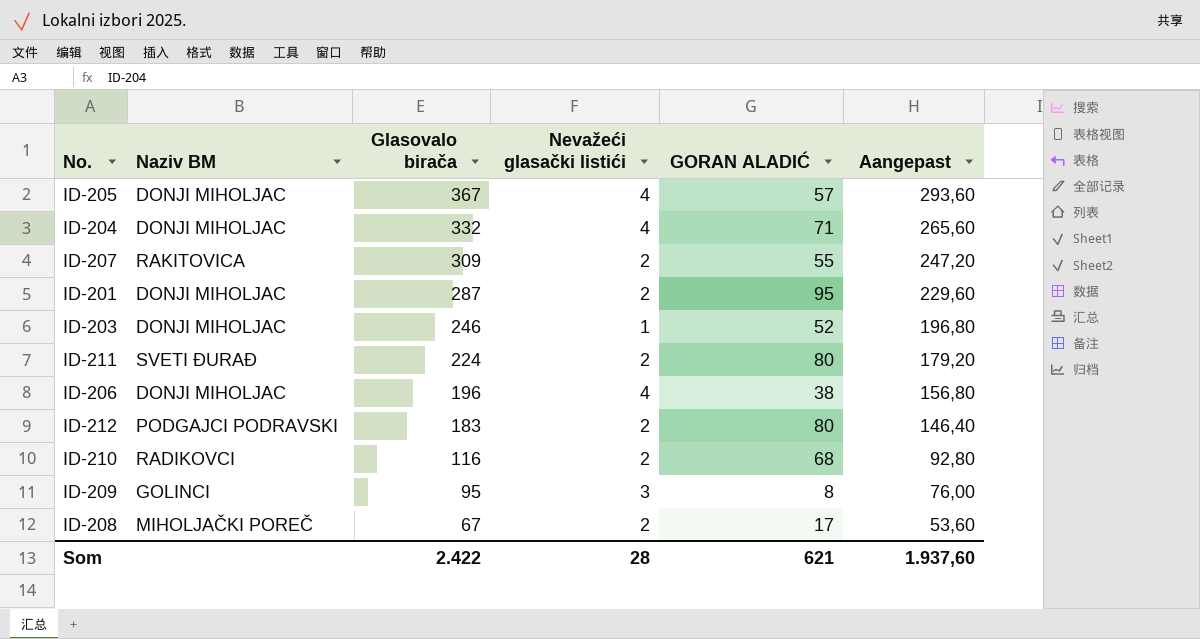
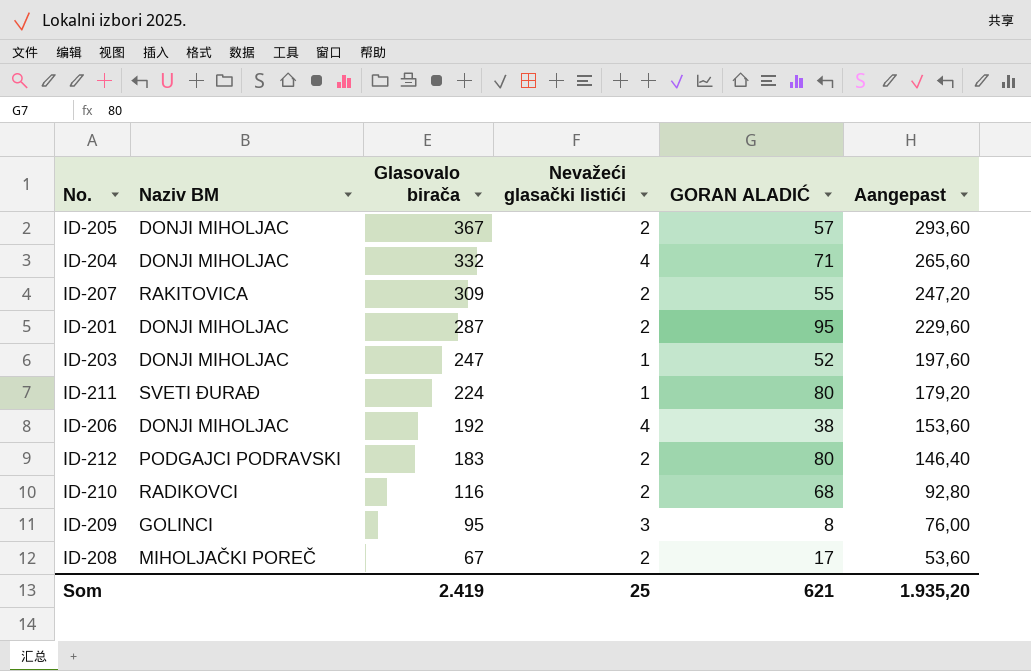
ID-205 | Nevažeći glasački listići: 4 -> 2
ID-203 | Glasovalo birača: 246 -> 247
ID-203 | Aangepast: 196,80 -> 197,60
ID-211 | Nevažeći glasački listići: 2 -> 1
ID-206 | Glasovalo birača: 196 -> 192
ID-206 | Aangepast: 156,80 -> 153,60
Som | Glasovalo birača: 2.422 -> 2.419
Som | Nevažeći glasački listići: 28 -> 25
Som | Aangepast: 1.937,60 -> 1.935,20

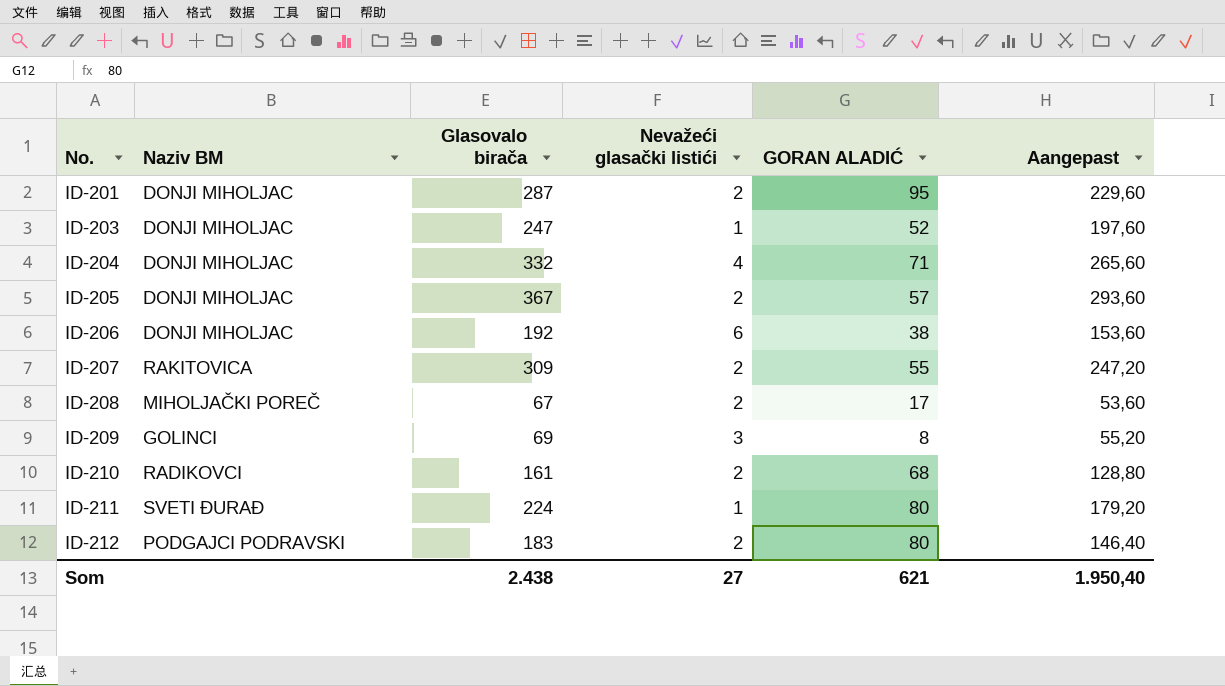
row order: Glasovalo birača descending -> No. ascending
ID-206 | Nevažeći glasački listići: 4 -> 6
ID-209 | Glasovalo birača: 95 -> 69
ID-209 | Aangepast: 76,00 -> 55,20
ID-210 | Glasovalo birača: 116 -> 161
ID-210 | Aangepast: 92,80 -> 128,80
Som | Glasovalo birača: 2.419 -> 2.438
Som | Nevažeći glasački listići: 25 -> 27
Som | Aangepast: 1.935,20 -> 1.950,40

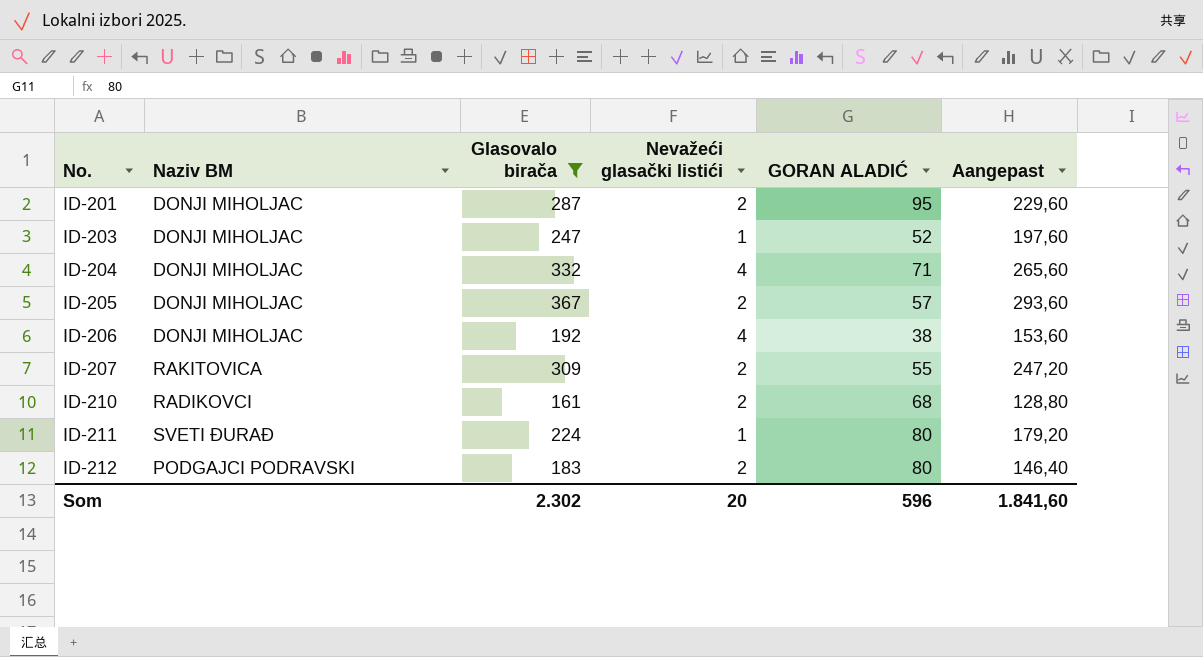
filter: none -> Glasovalo birača >= 161
ID-206 | Nevažeći glasački listići: 6 -> 4
Som | Glasovalo birača: 2.438 -> 2.302
Som | Nevažeći glasački listići: 27 -> 20
Som | GORAN ALADIĆ: 621 -> 596
Som | Aangepast: 1.950,40 -> 1.841,60

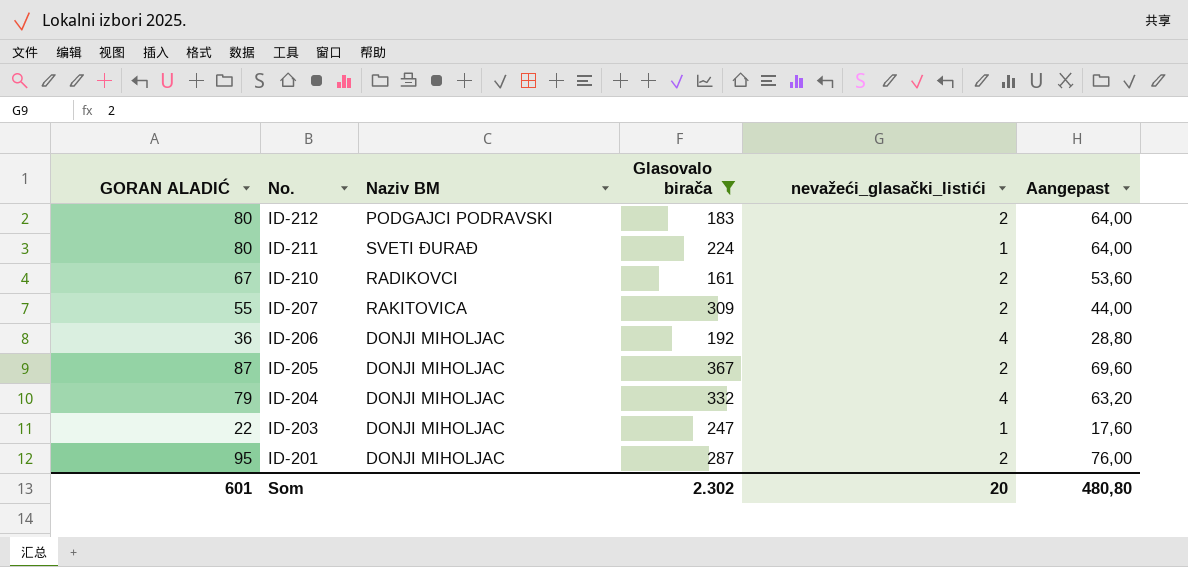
row order: No. ascending -> No. descending
column GORAN ALADIĆ | position: 5 -> 1
column name: Nevažeći glasački listići -> nevažeći_glasački_listići
column Aangepast | formula: [Glasovalo birača] * 0,8 -> [GORAN ALADIĆ] * 0,8
ID-210 | GORAN ALADIĆ: 68 -> 67
ID-206 | GORAN ALADIĆ: 38 -> 36
ID-205 | GORAN ALADIĆ: 57 -> 87
ID-204 | GORAN ALADIĆ: 71 -> 79
ID-203 | GORAN ALADIĆ: 52 -> 22
Som | GORAN ALADIĆ: 596 -> 601
Som | Aangepast: 1.841,60 -> 480,80

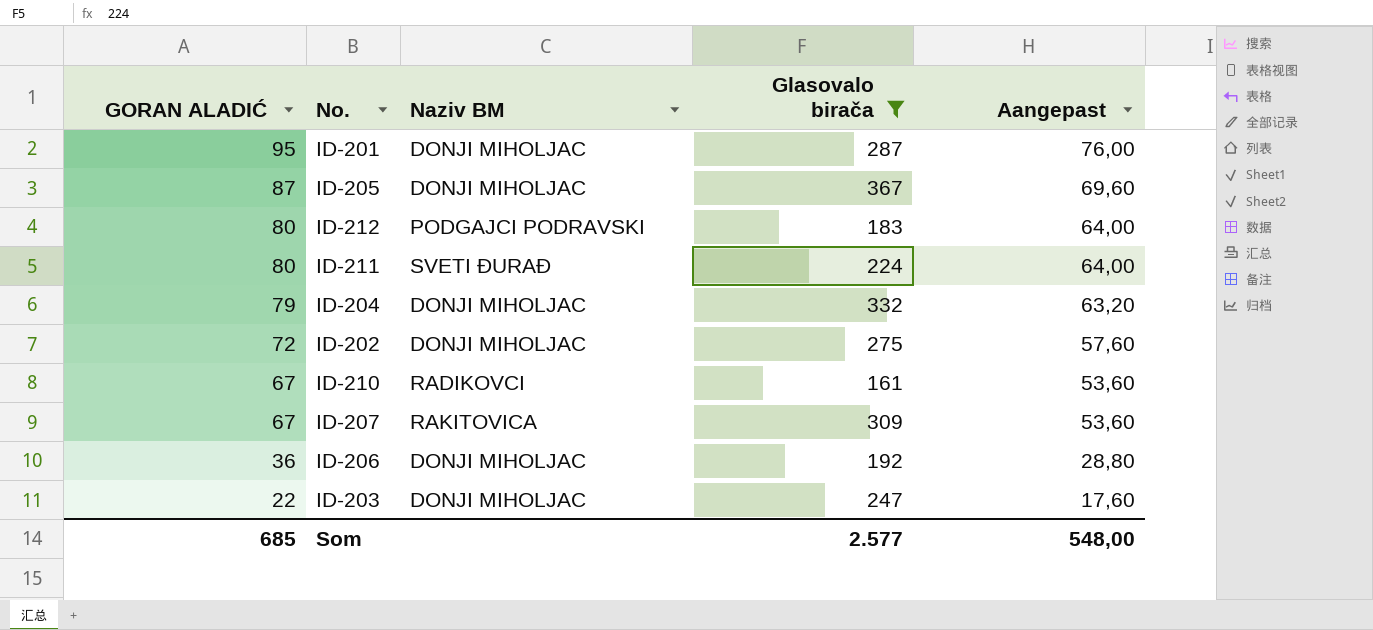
row order: No. descending -> GORAN ALADIĆ descending
column nevažeći_glasački_listići | position: 5 -> none
row ID-202: none -> 72 | DONJI MIHOLJAC | 275 | 57,60
ID-207 | GORAN ALADIĆ: 55 -> 67
ID-207 | Aangepast: 44,00 -> 53,60
Som | GORAN ALADIĆ: 601 -> 685
Som | Glasovalo birača: 2.302 -> 2.577
Som | Aangepast: 480,80 -> 548,00

